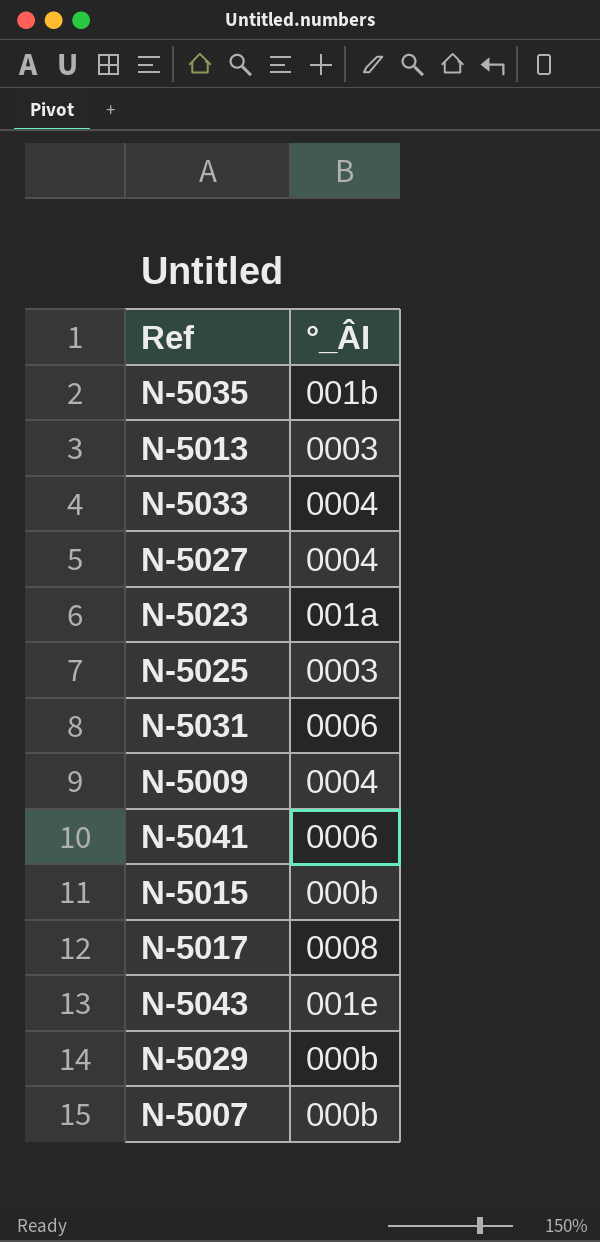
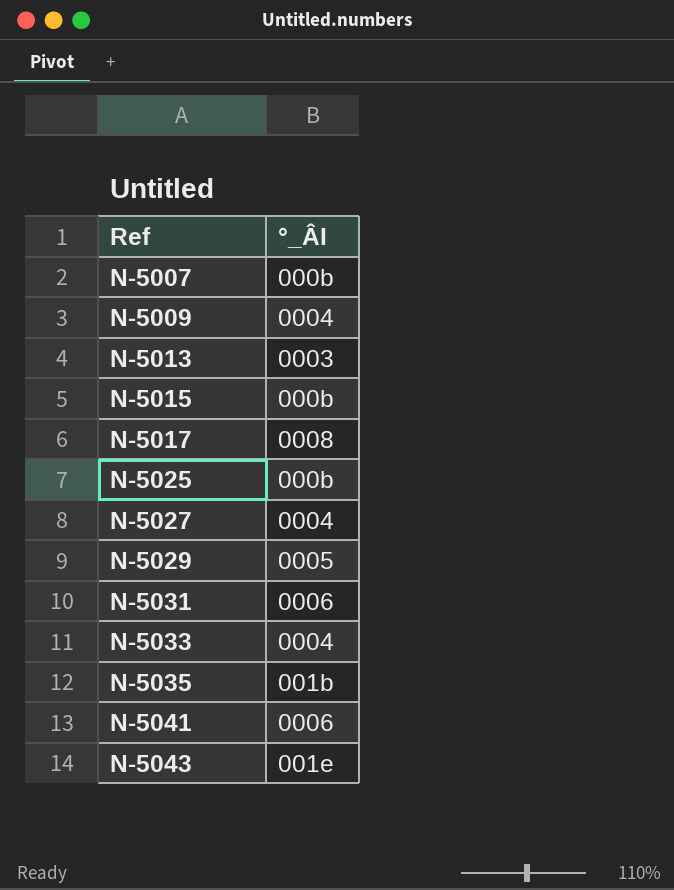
row order: none -> Ref ascending
row N-5023: 001a -> none
N-5025 | °_ÂI: 0003 -> 000b
N-5029 | °_ÂI: 000b -> 0005

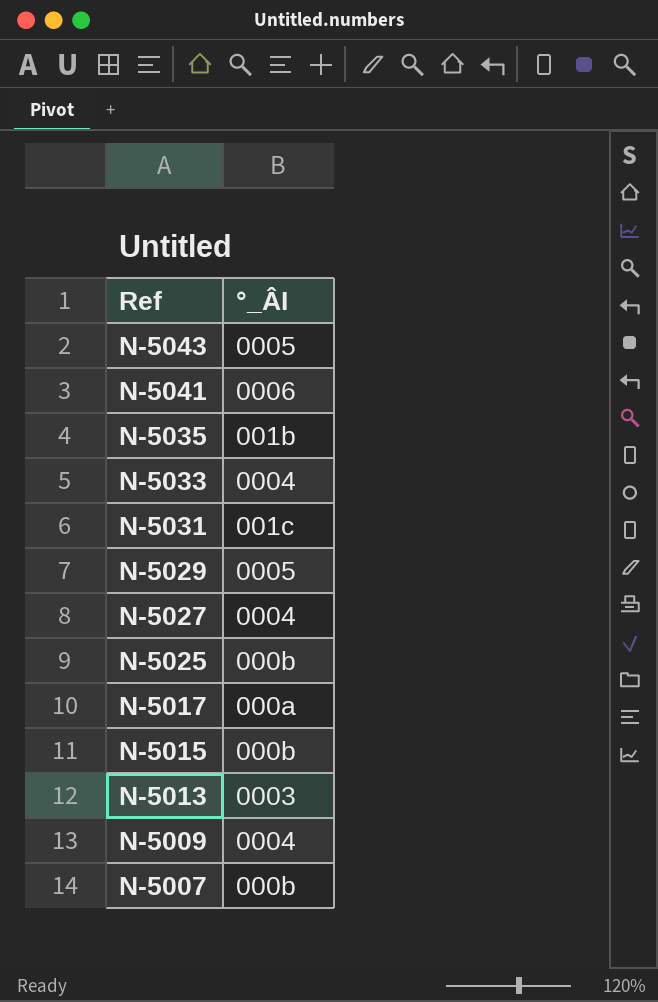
row order: Ref ascending -> Ref descending
N-5043 | °_ÂI: 001e -> 0005
N-5031 | °_ÂI: 0006 -> 001c
N-5017 | °_ÂI: 0008 -> 000a

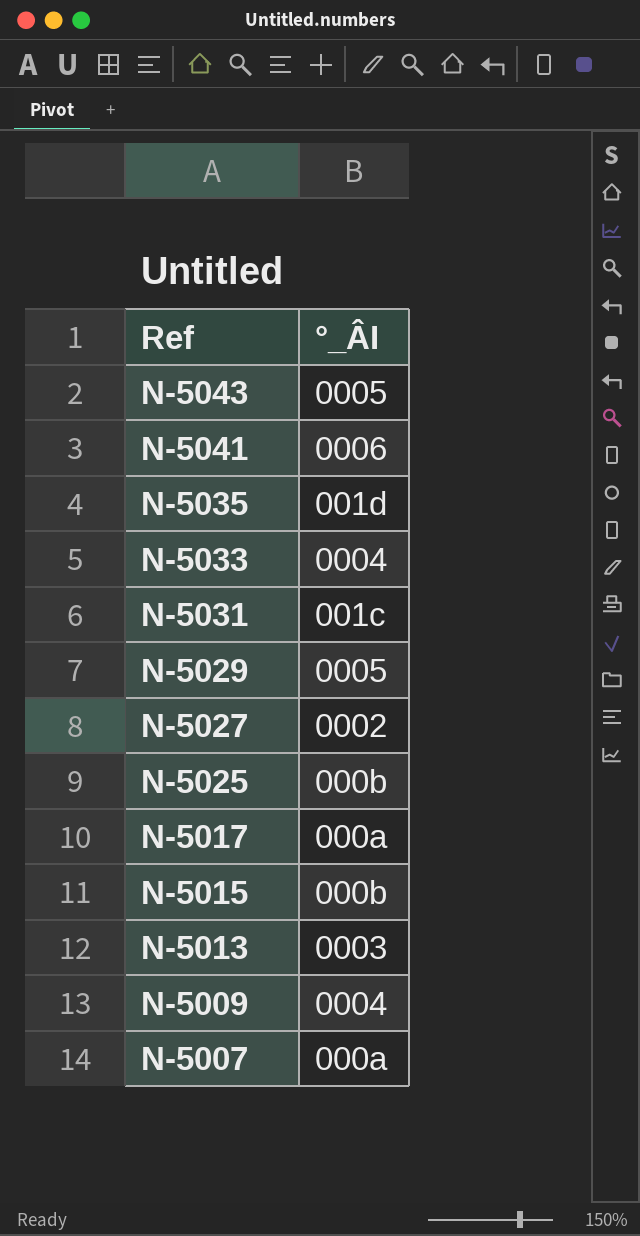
N-5035 | °_ÂI: 001b -> 001d
N-5027 | °_ÂI: 0004 -> 0002
N-5007 | °_ÂI: 000b -> 000a

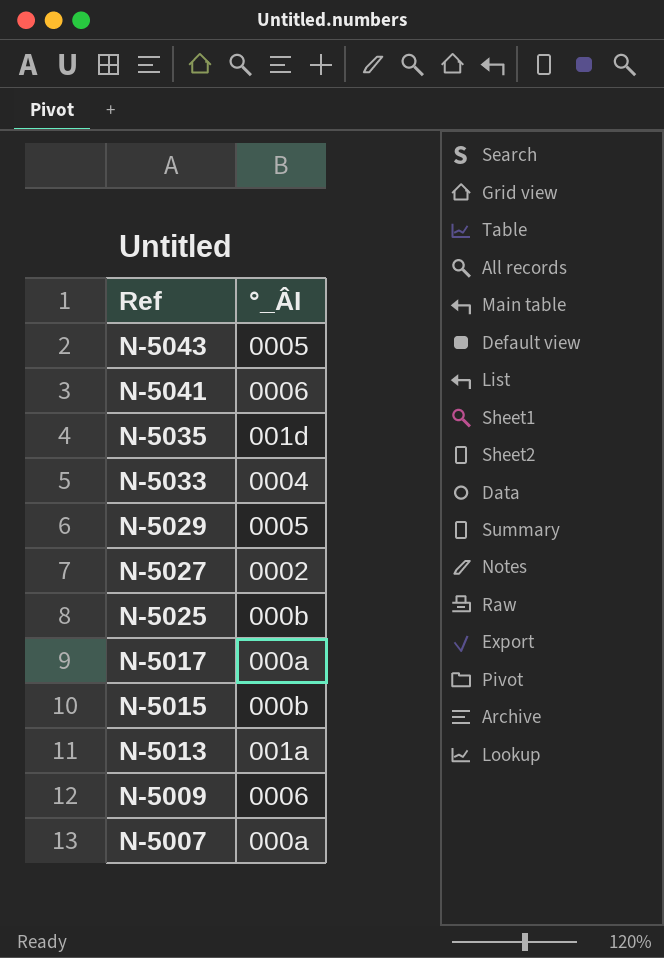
row N-5031: 001c -> none
N-5013 | °_ÂI: 0003 -> 001a
N-5009 | °_ÂI: 0004 -> 0006

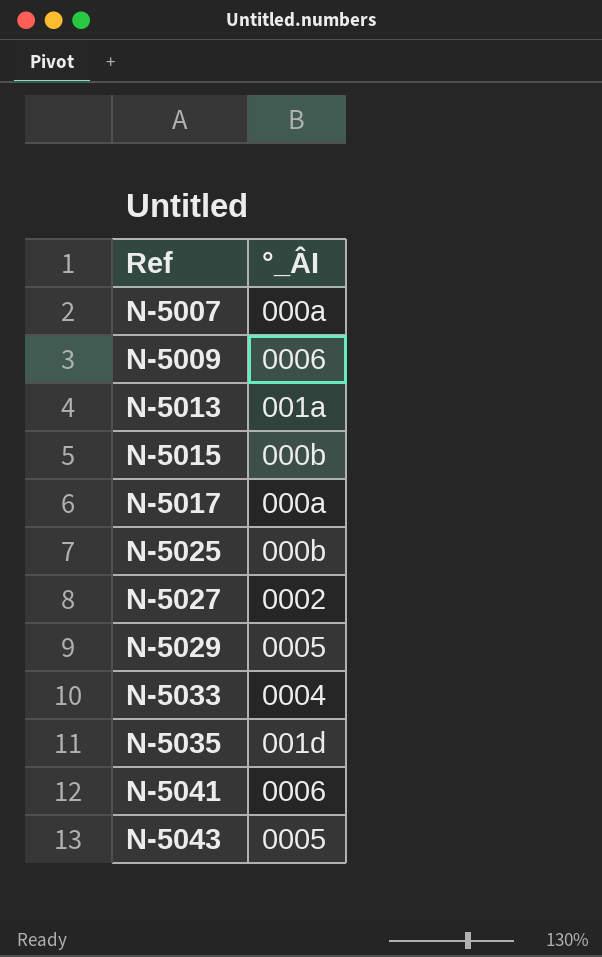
row order: Ref descending -> Ref ascending

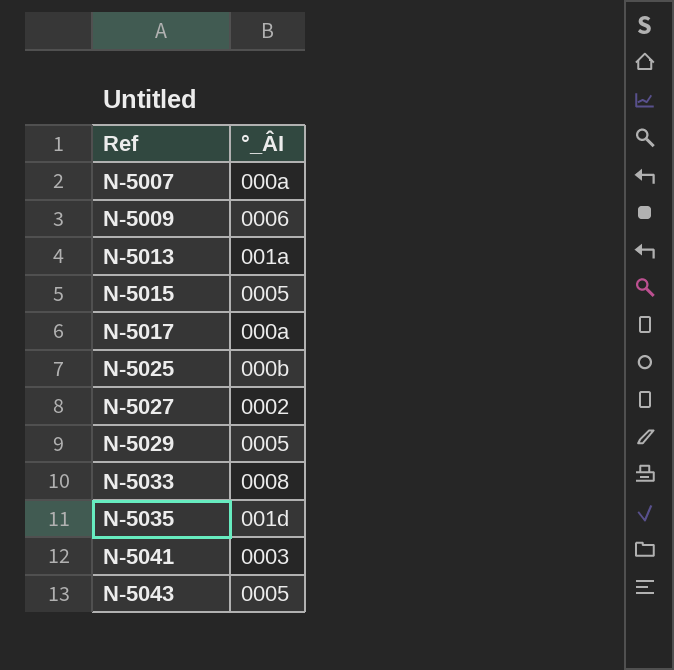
N-5015 | °_ÂI: 000b -> 0005
N-5033 | °_ÂI: 0004 -> 0008
N-5041 | °_ÂI: 0006 -> 0003

